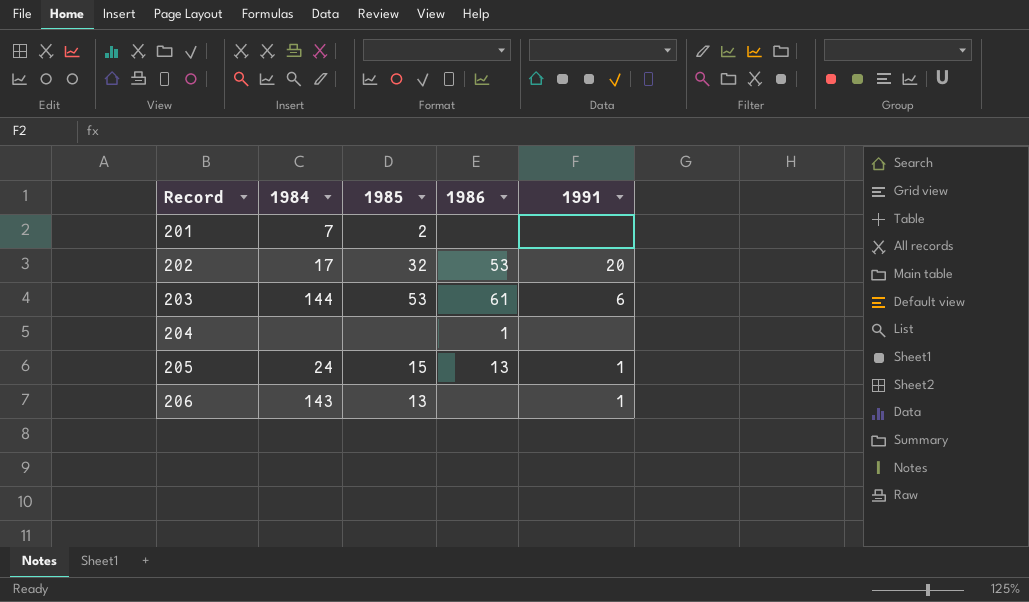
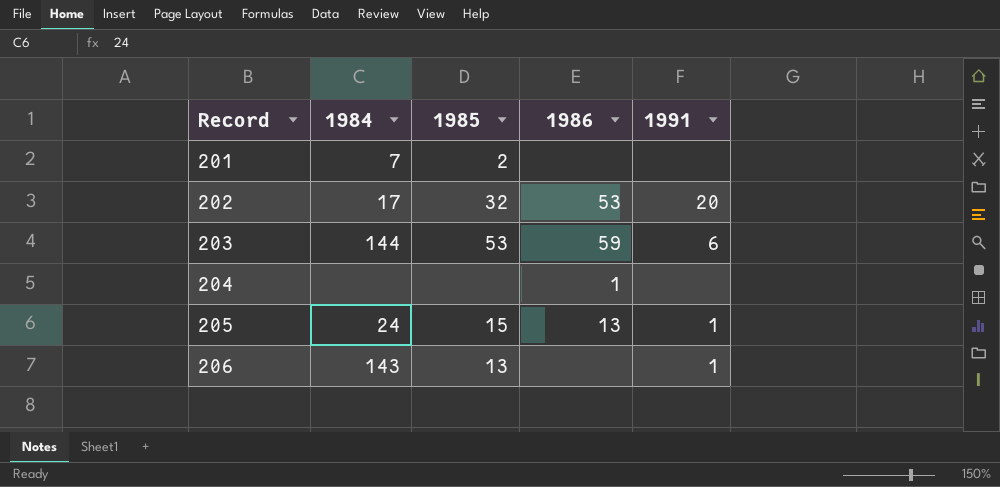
203 | 1986: 61 -> 59

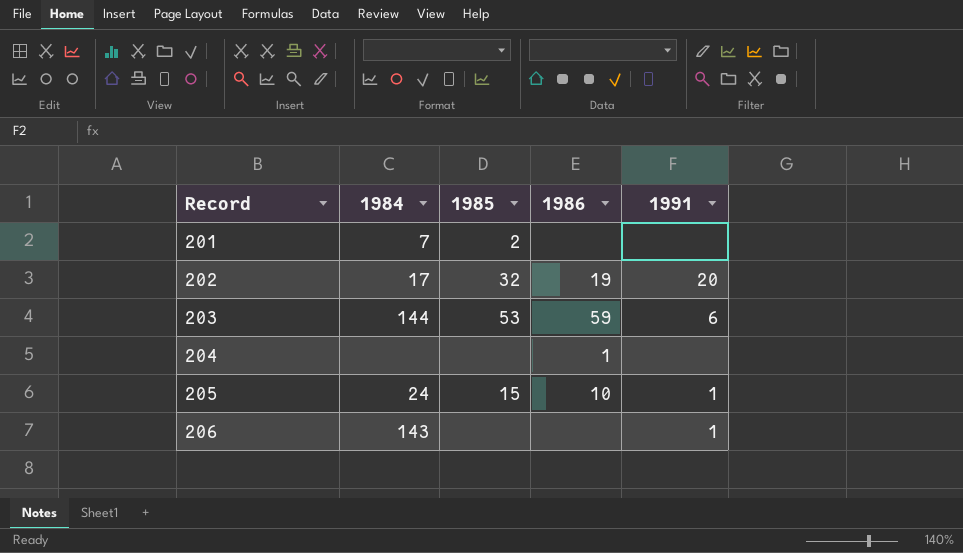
202 | 1986: 53 -> 19
205 | 1986: 13 -> 10
206 | 1985: 13 -> none

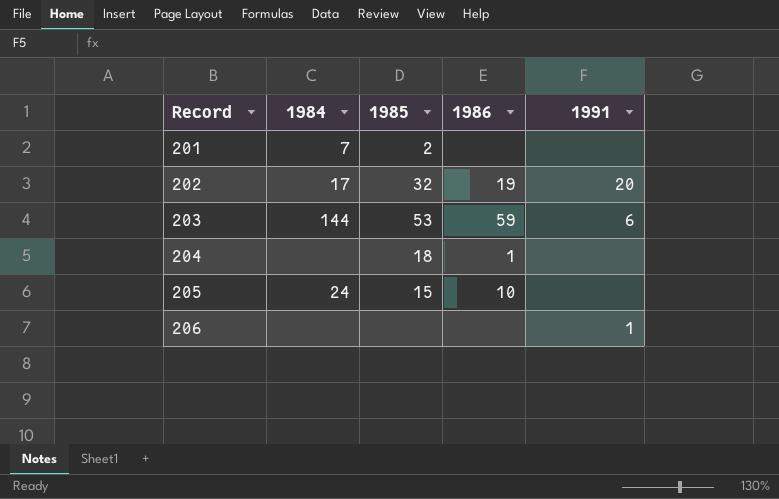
204 | 1985: none -> 18
205 | 1991: 1 -> none
206 | 1984: 143 -> none

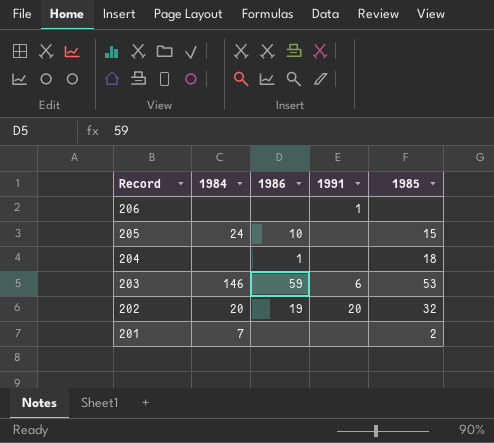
row order: Record ascending -> Record descending
column 1985 | position: 3 -> 5
203 | 1984: 144 -> 146
202 | 1984: 17 -> 20

